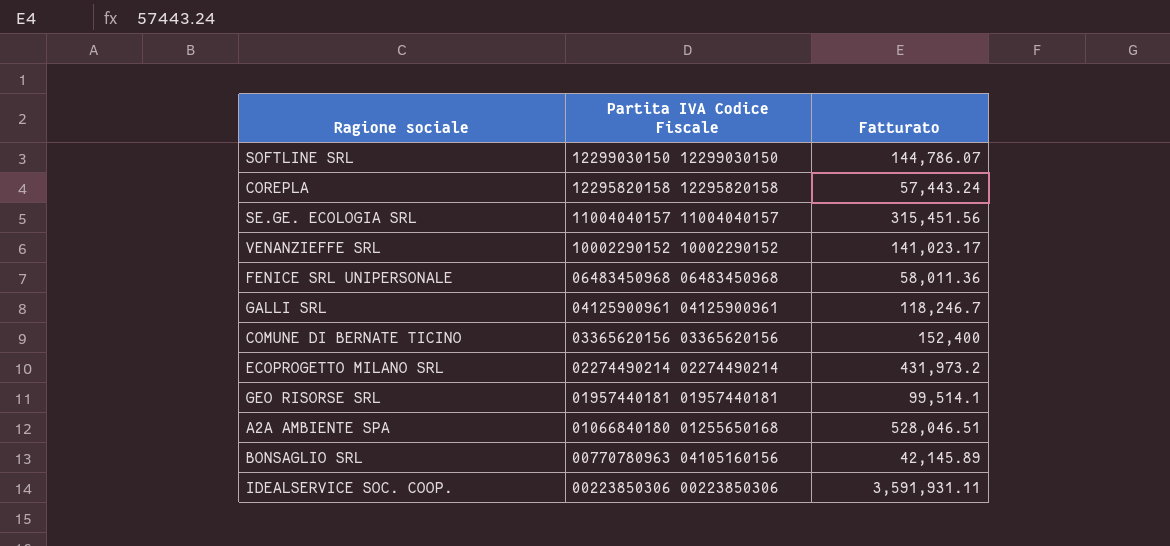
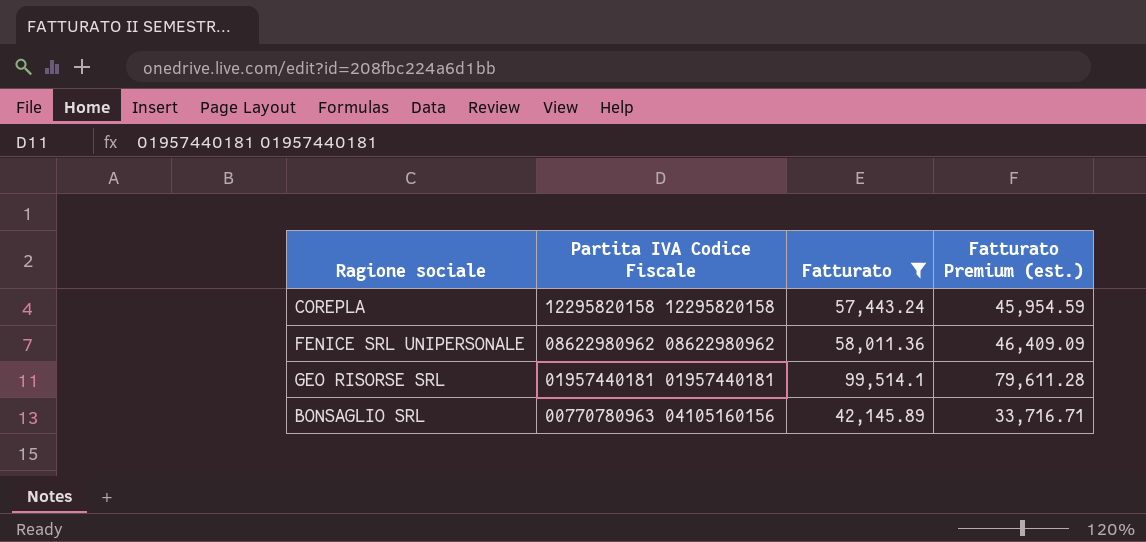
filter: none -> Fatturato <= 99,514.1
column Fatturato Premium (est.) | formula: none -> [Fatturato] * 0.8
FENICE SRL UNIPERSONALE | Partita IVA Codice Fiscale: 06483450968 06483450968 -> 08622980962 08622980962

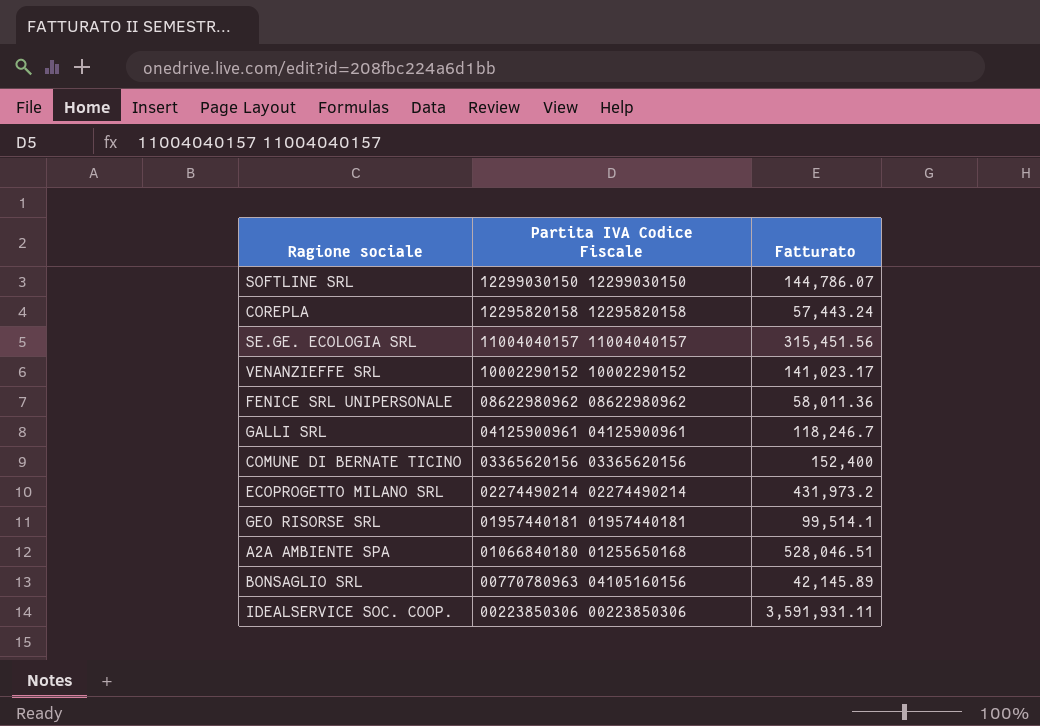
filter: Fatturato <= 99,514.1 -> none
column Fatturato Premium (est.) | formula: [Fatturato] * 0.8 -> none

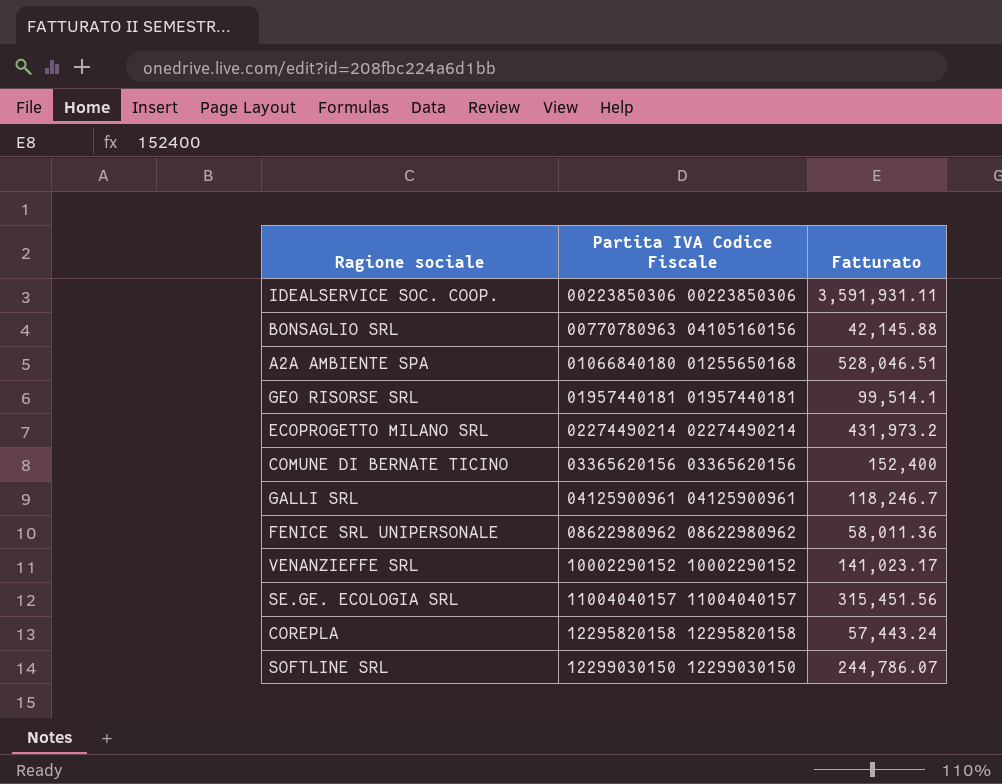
row order: Partita IVA Codice Fiscale descending -> Partita IVA Codice Fiscale ascending
BONSAGLIO SRL | Fatturato: 42,145.89 -> 42,145.88
SOFTLINE SRL | Fatturato: 144,786.07 -> 244,786.07

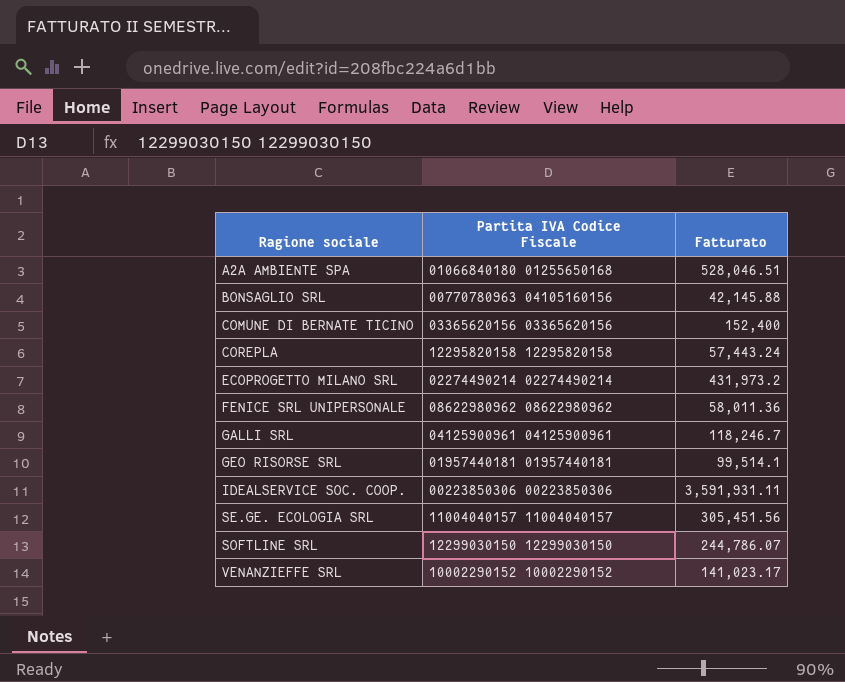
row order: Partita IVA Codice Fiscale ascending -> Ragione sociale ascending
SE.GE. ECOLOGIA SRL | Fatturato: 315,451.56 -> 305,451.56

